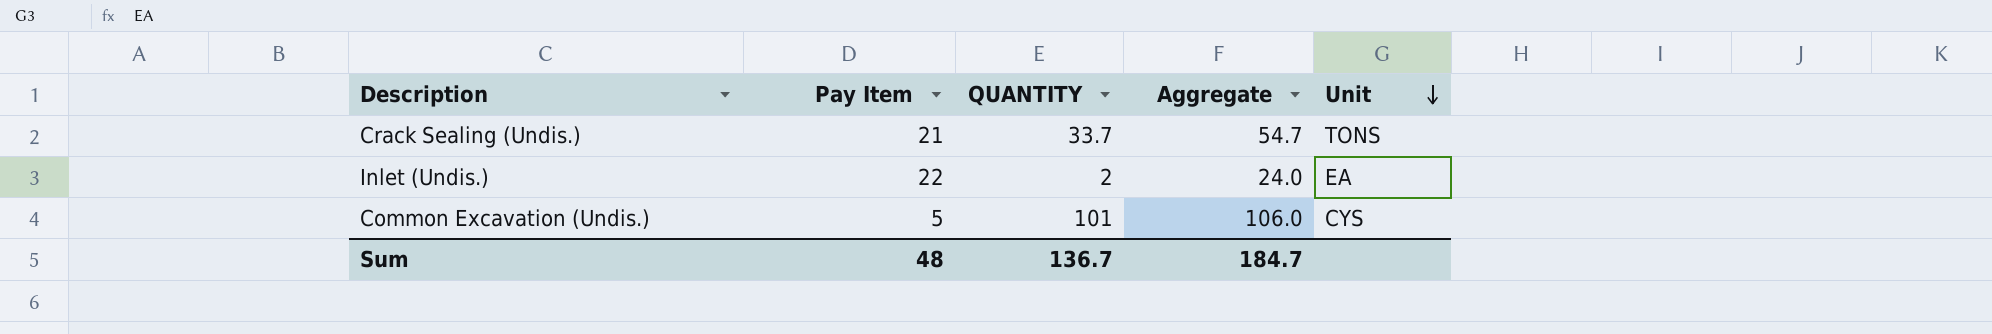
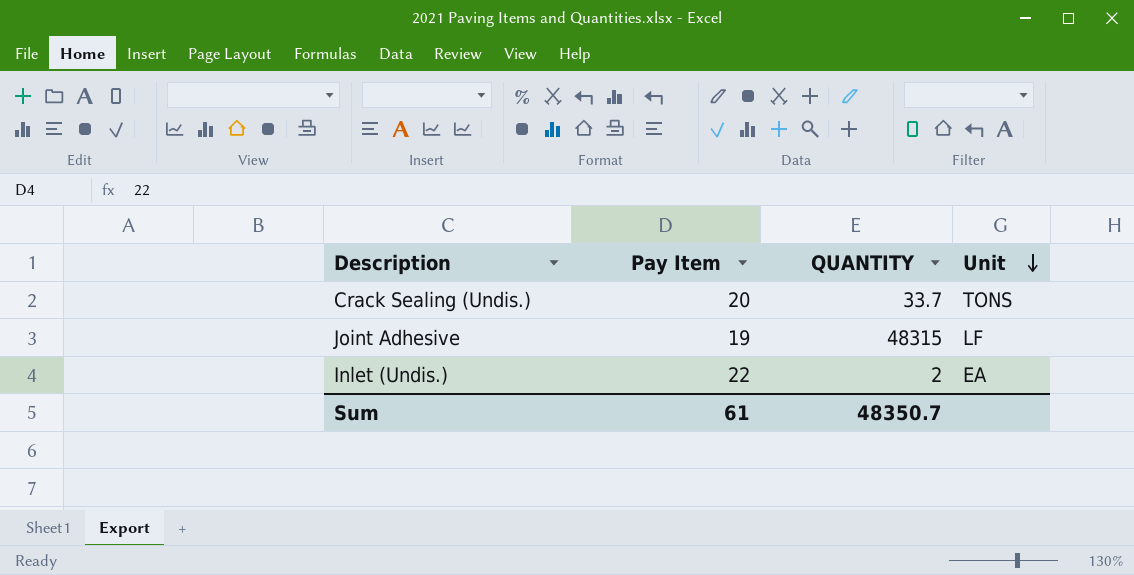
column Aggregate | formula: [Pay Item] + [QUANTITY] -> none
row Common Excavation (Undis.): 5 | 101 | 106.0 | CYS -> none
Crack Sealing (Undis.) | Pay Item: 21 -> 20
row Joint Adhesive: none -> 19 | 48315 | LF
Sum | Pay Item: 48 -> 61
Sum | QUANTITY: 136.7 -> 48350.7

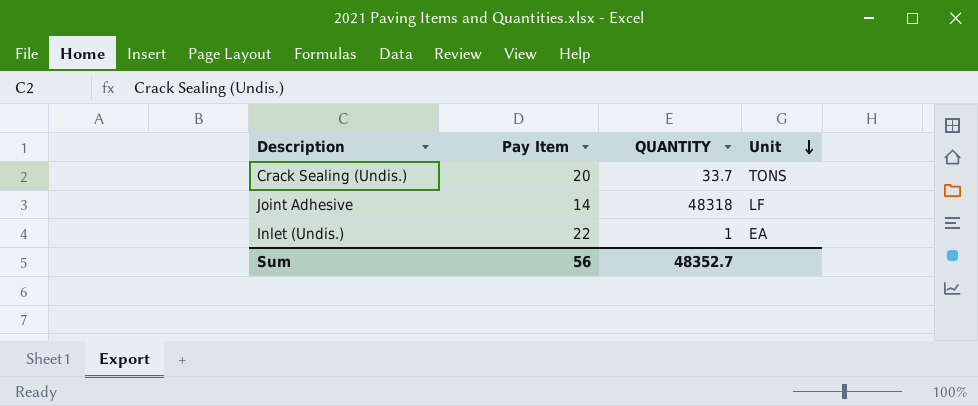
Joint Adhesive | Pay Item: 19 -> 14
Joint Adhesive | QUANTITY: 48315 -> 48318
Inlet (Undis.) | QUANTITY: 2 -> 1
Sum | Pay Item: 61 -> 56
Sum | QUANTITY: 48350.7 -> 48352.7

